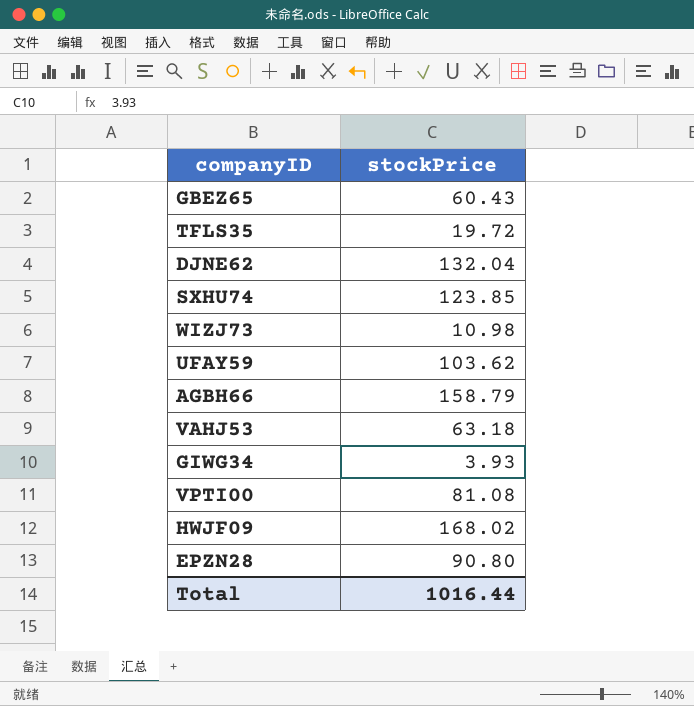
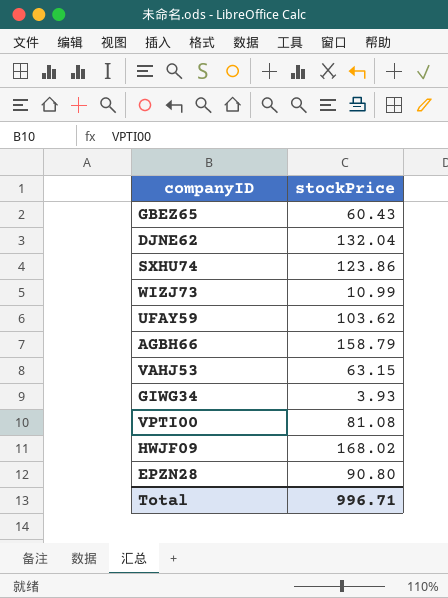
row TFLS35: 19.72 -> none
SXHU74 | stockPrice: 123.85 -> 123.86
WIZJ73 | stockPrice: 10.98 -> 10.99
VAHJ53 | stockPrice: 63.18 -> 63.15
Total | stockPrice: 1016.44 -> 996.71

